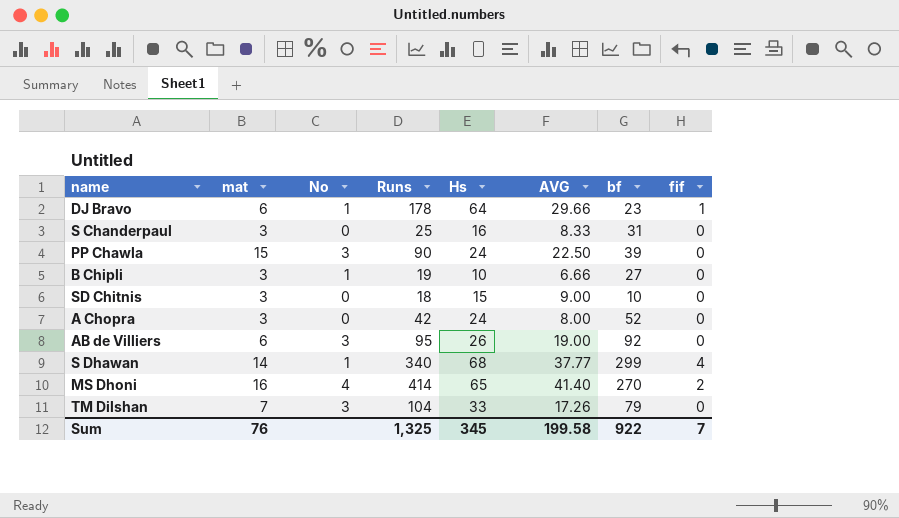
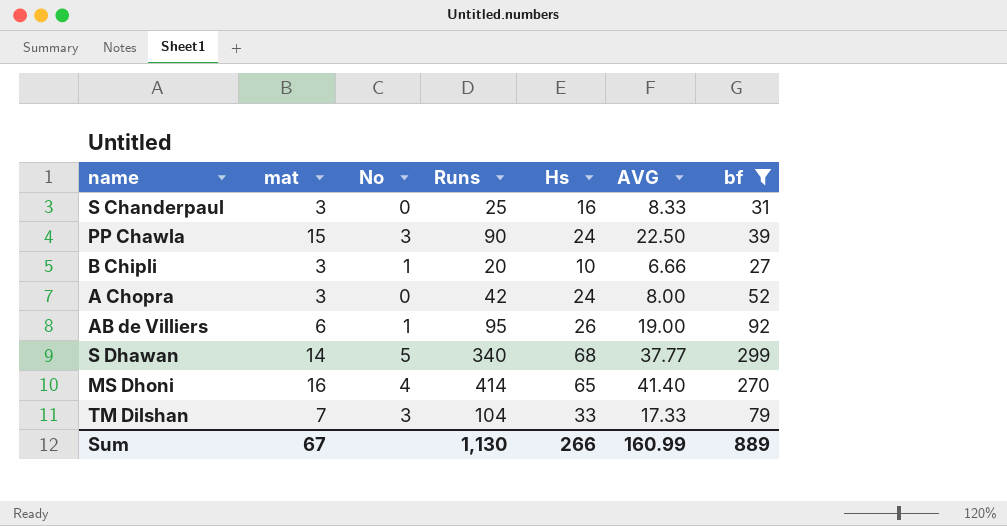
filter: none -> bf >= 27
column fif | position: 8 -> none
B Chipli | Runs: 19 -> 20
AB de Villiers | No: 3 -> 1
S Dhawan | No: 1 -> 5
TM Dilshan | AVG: 17.26 -> 17.33
Sum | mat: 76 -> 67
Sum | Runs: 1,325 -> 1,130
Sum | Hs: 345 -> 266
Sum | AVG: 199.58 -> 160.99
Sum | bf: 922 -> 889

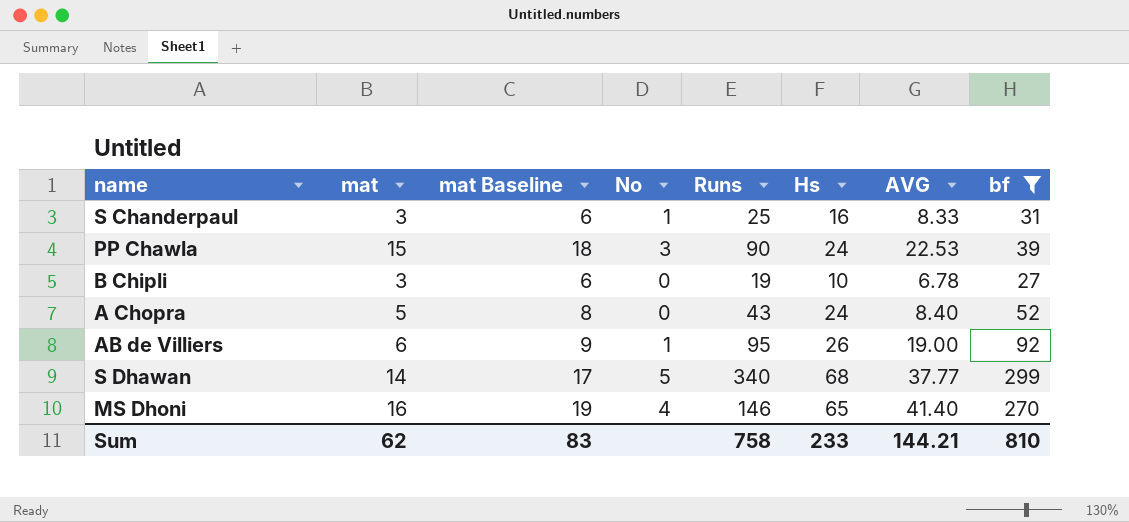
column mat Baseline | formula: none -> [mat] + 3
row TM Dilshan: 7 | 3 | 104 | 33 | 17.33 | 79 -> none
S Chanderpaul | No: 0 -> 1
PP Chawla | AVG: 22.50 -> 22.53
B Chipli | No: 1 -> 0
B Chipli | Runs: 20 -> 19
B Chipli | AVG: 6.66 -> 6.78
A Chopra | mat: 3 -> 5
A Chopra | Runs: 42 -> 43
A Chopra | AVG: 8.00 -> 8.40
MS Dhoni | Runs: 414 -> 146
Sum | mat: 67 -> 62
Sum | Runs: 1,130 -> 758
Sum | Hs: 266 -> 233
Sum | AVG: 160.99 -> 144.21
Sum | bf: 889 -> 810

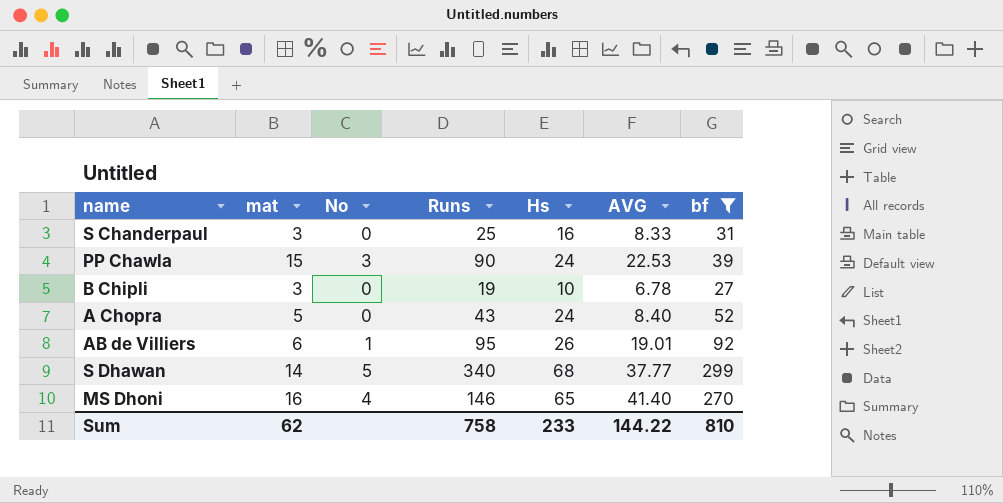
column mat Baseline | formula: [mat] + 3 -> none
S Chanderpaul | No: 1 -> 0
AB de Villiers | AVG: 19.00 -> 19.01
Sum | AVG: 144.21 -> 144.22

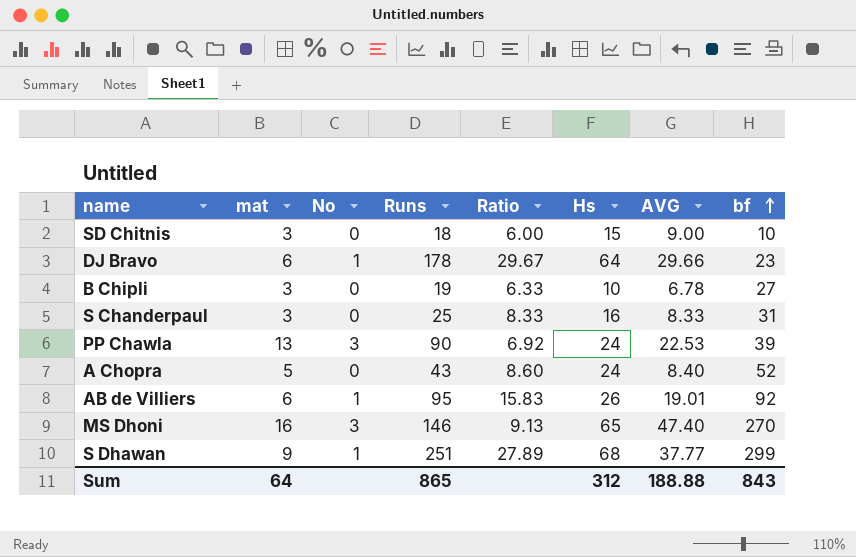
filter: bf >= 27 -> none
row order: none -> bf ascending
column Ratio | formula: none -> [Runs] / [mat]
PP Chawla | mat: 15 -> 13
MS Dhoni | No: 4 -> 3
MS Dhoni | AVG: 41.40 -> 47.40
S Dhawan | mat: 14 -> 9
S Dhawan | No: 5 -> 1
S Dhawan | Runs: 340 -> 251
Sum | mat: 62 -> 64
Sum | Runs: 758 -> 865
Sum | Hs: 233 -> 312
Sum | AVG: 144.22 -> 188.88
Sum | bf: 810 -> 843

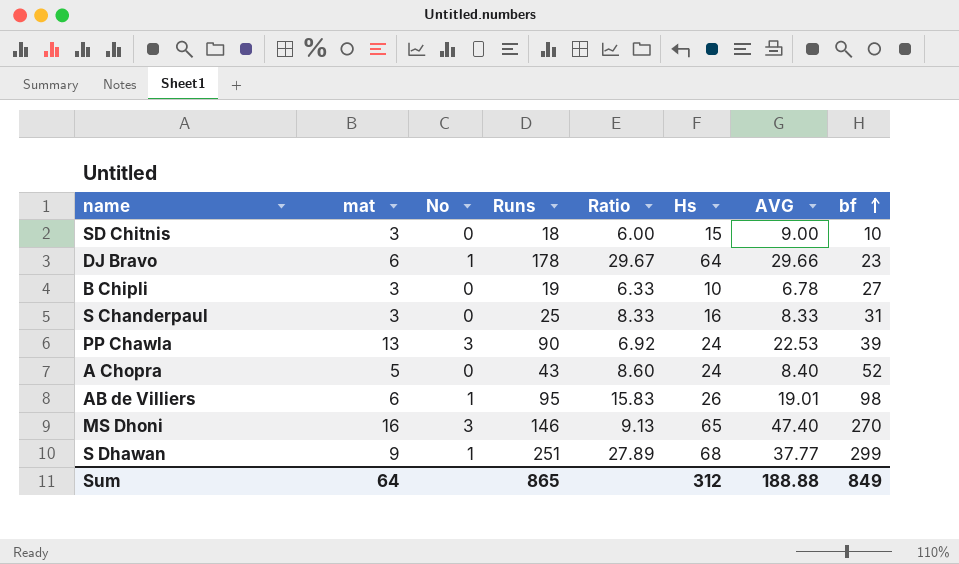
AB de Villiers | bf: 92 -> 98
Sum | bf: 843 -> 849

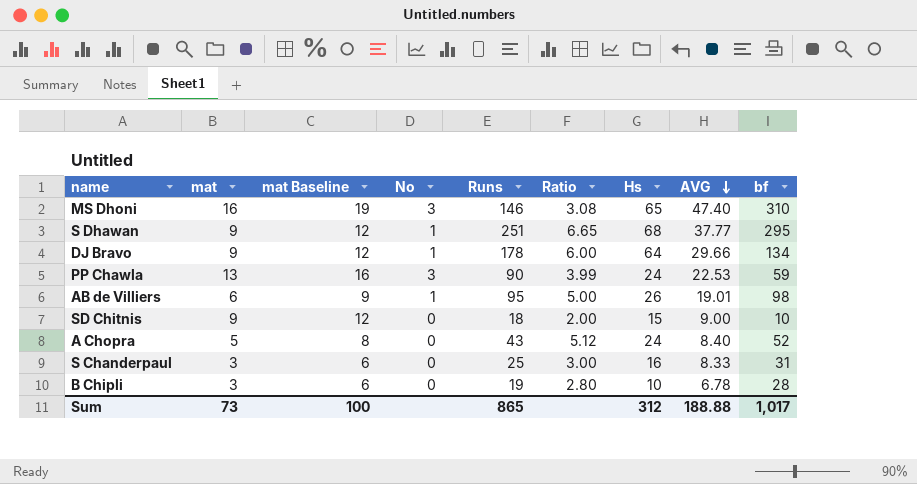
row order: bf ascending -> AVG descending
column mat Baseline | formula: none -> [mat] + 3
column Ratio | formula: [Runs] / [mat] -> [Runs] / [AVG]
MS Dhoni | bf: 270 -> 310
S Dhawan | bf: 299 -> 295
DJ Bravo | mat: 6 -> 9
DJ Bravo | bf: 23 -> 134
PP Chawla | bf: 39 -> 59
SD Chitnis | mat: 3 -> 9
B Chipli | bf: 27 -> 28
Sum | mat: 64 -> 73
Sum | bf: 849 -> 1,017

